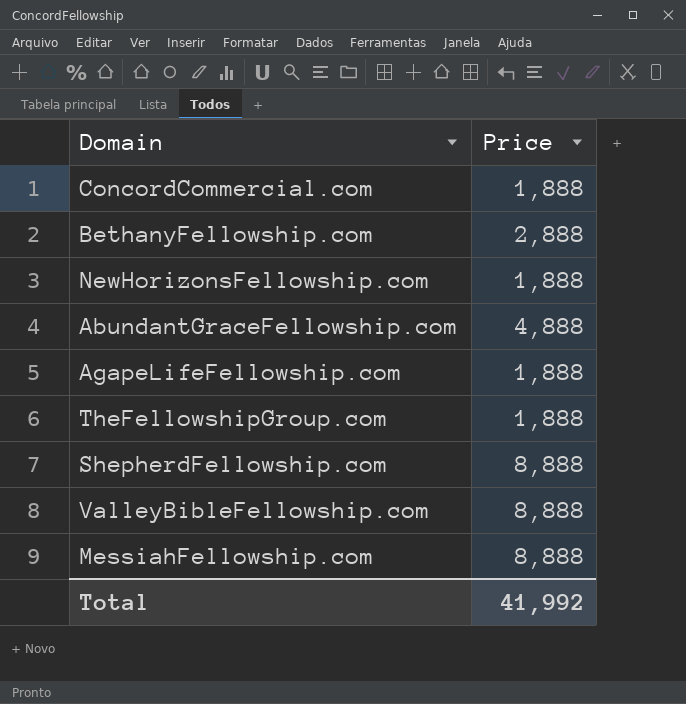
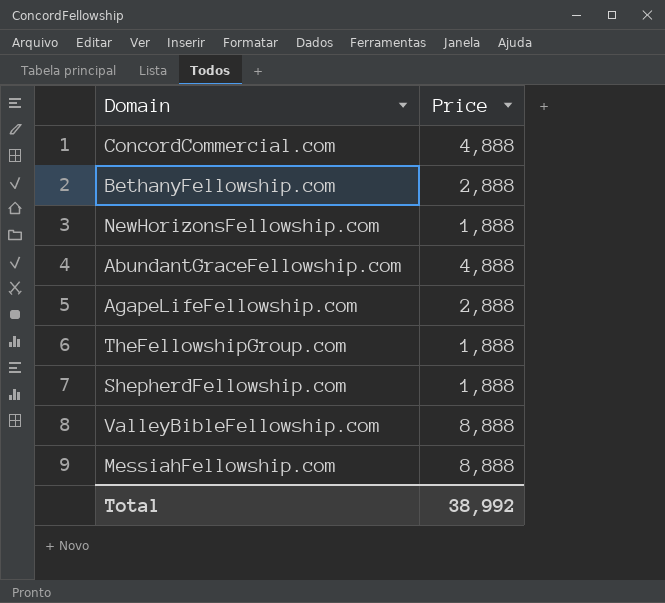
ConcordCommercial.com | Price: 1,888 -> 4,888
AgapeLifeFellowship.com | Price: 1,888 -> 2,888
ShepherdFellowship.com | Price: 8,888 -> 1,888
Total | Price: 41,992 -> 38,992

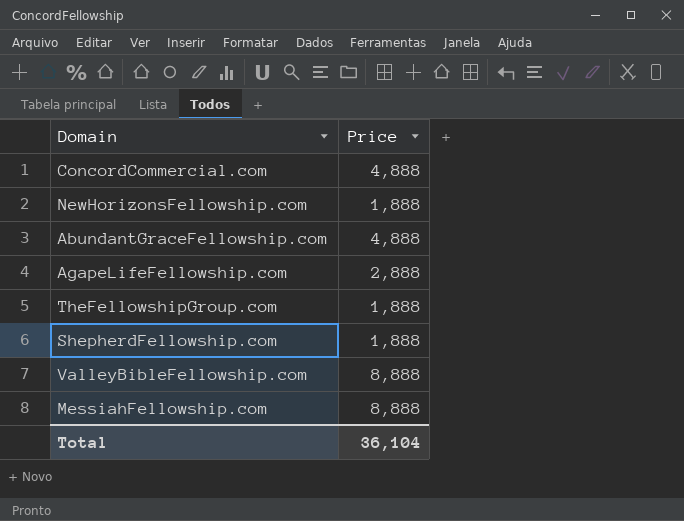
row BethanyFellowship.com: 2,888 -> none
Total | Price: 38,992 -> 36,104

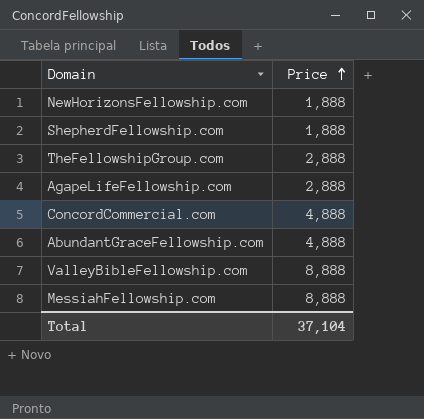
row order: none -> Price ascending
TheFellowshipGroup.com | Price: 1,888 -> 2,888
Total | Price: 36,104 -> 37,104

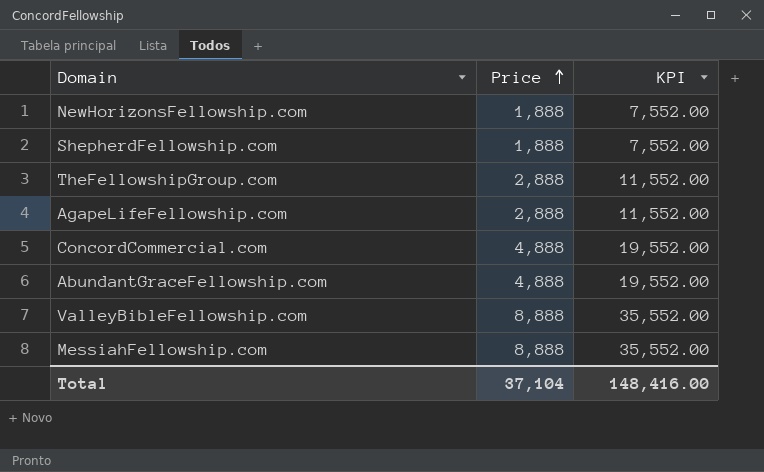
column KPI | formula: none -> [Price] * 4

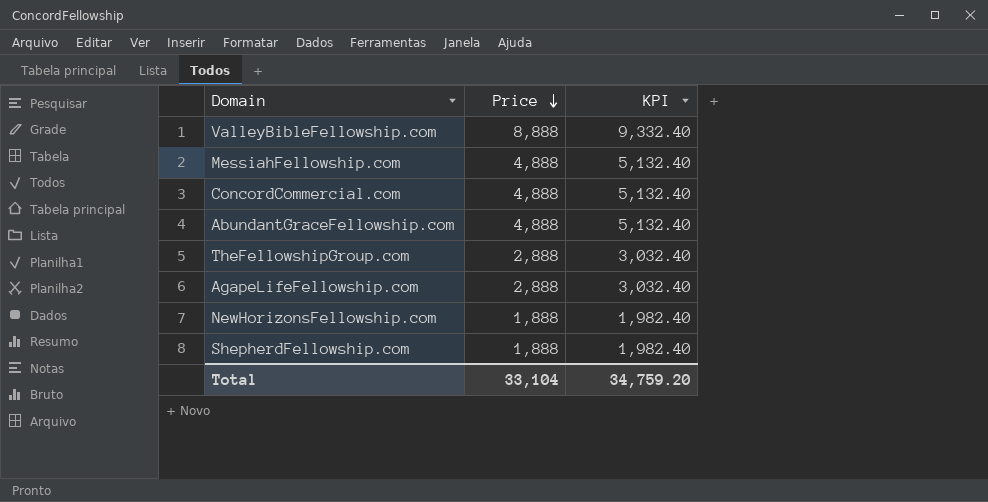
row order: Price ascending -> Price descending
column KPI | formula: [Price] * 4 -> [Price] * 1.05
MessiahFellowship.com | Price: 8,888 -> 4,888
Total | Price: 37,104 -> 33,104
Total | KPI: 148,416.00 -> 34,759.20

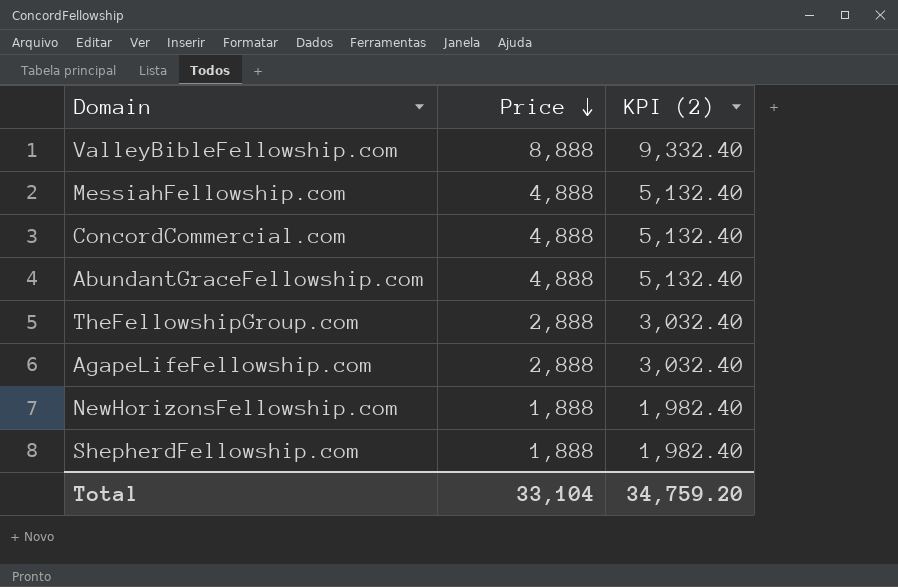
column name: KPI -> KPI (2)

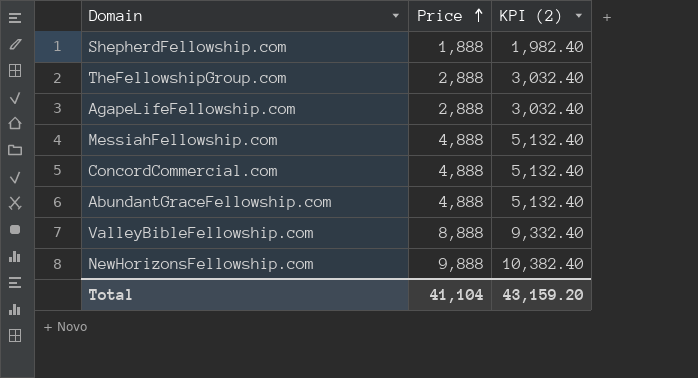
row order: Price descending -> Price ascending
NewHorizonsFellowship.com | Price: 1,888 -> 9,888
NewHorizonsFellowship.com | KPI (2): 1,982.40 -> 10,382.40
Total | Price: 33,104 -> 41,104
Total | KPI (2): 34,759.20 -> 43,159.20

